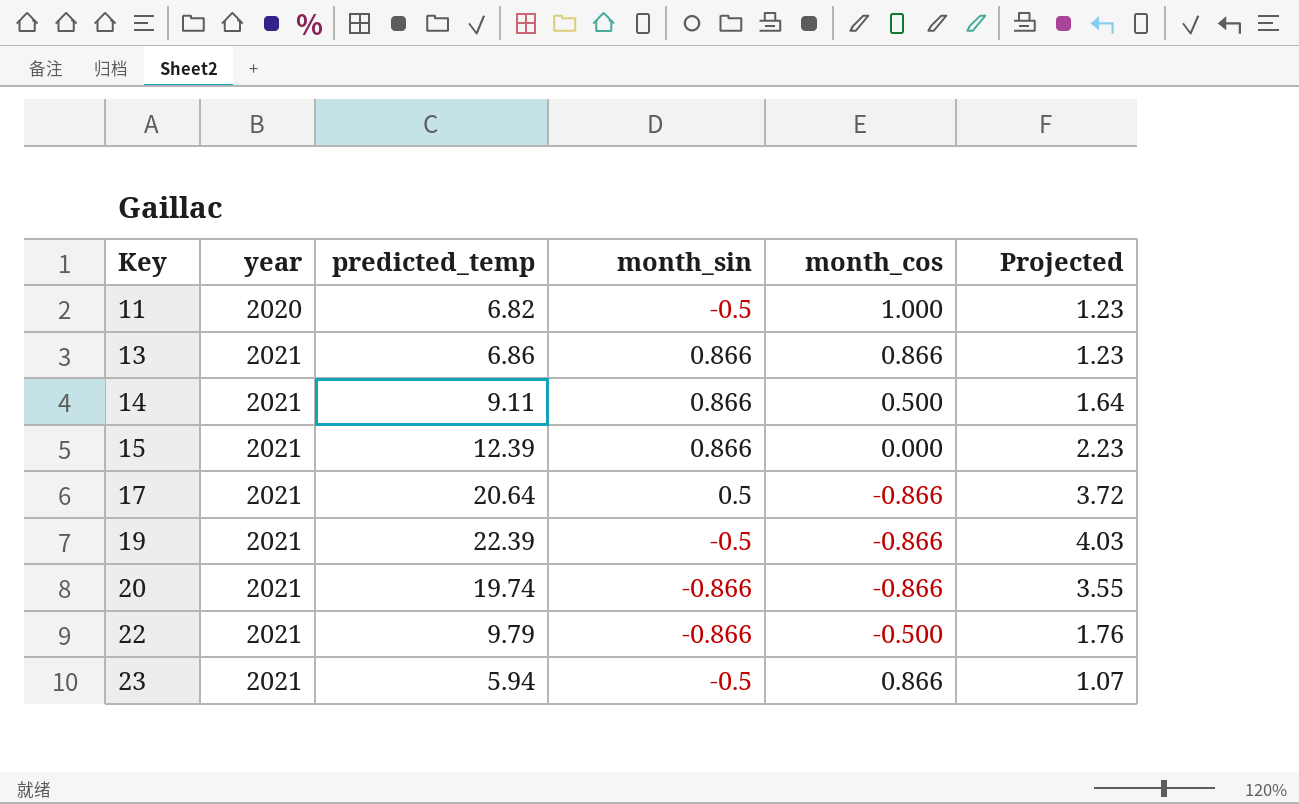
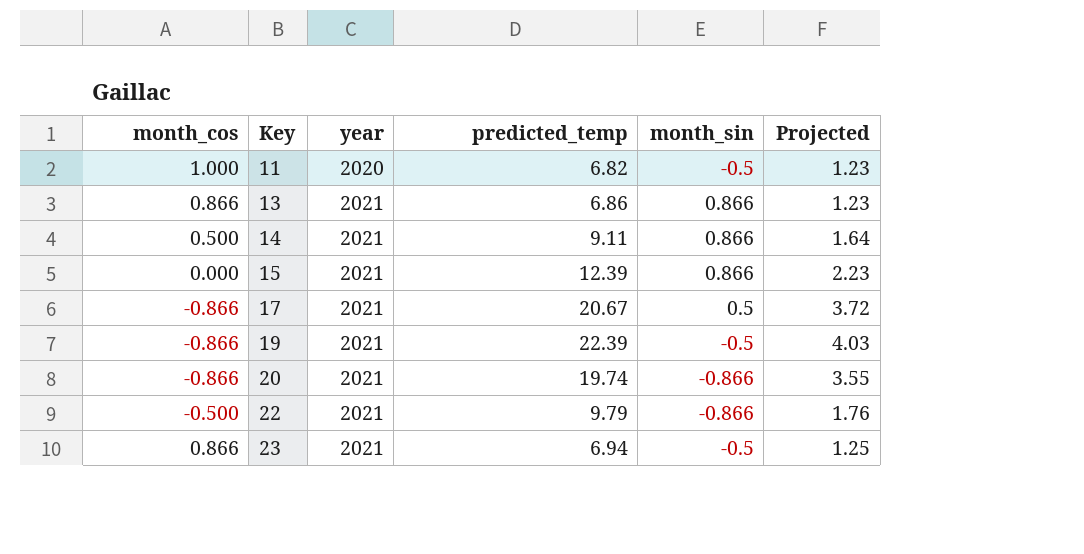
column month_cos | position: 5 -> 1
17 | predicted_temp: 20.64 -> 20.67
23 | predicted_temp: 5.94 -> 6.94
23 | Projected: 1.07 -> 1.25

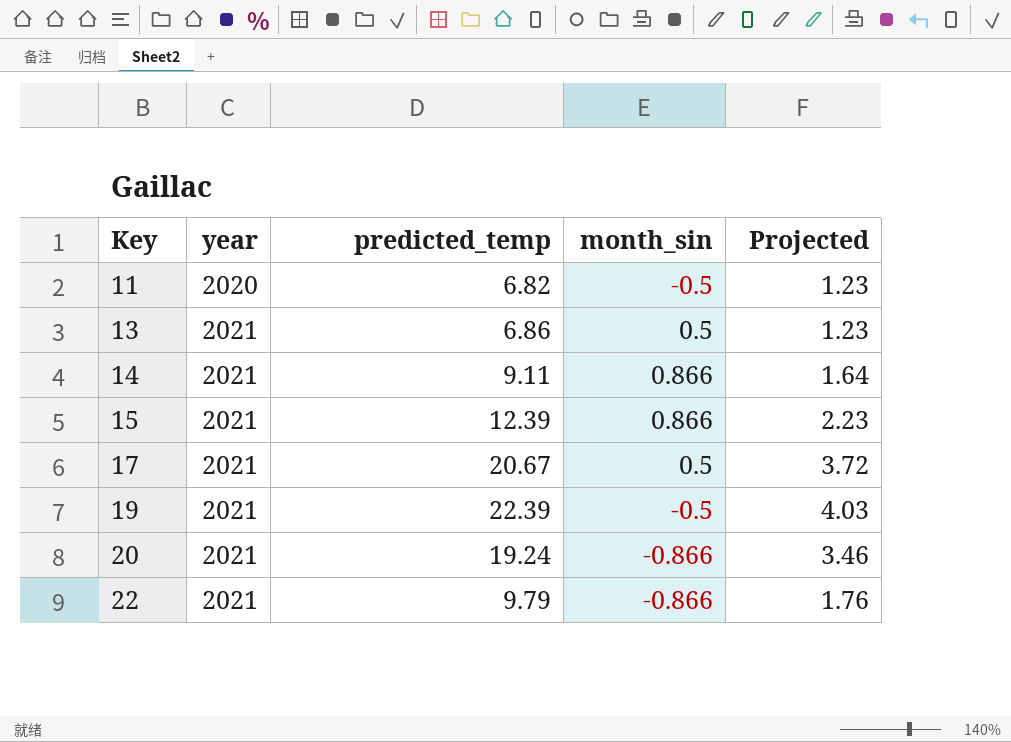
column month_cos | position: 1 -> none
row 23: 0.866 | 2021 | 6.94 | -0.5 | 1.25 -> none
13 | month_sin: 0.866 -> 0.5
20 | predicted_temp: 19.74 -> 19.24
20 | Projected: 3.55 -> 3.46

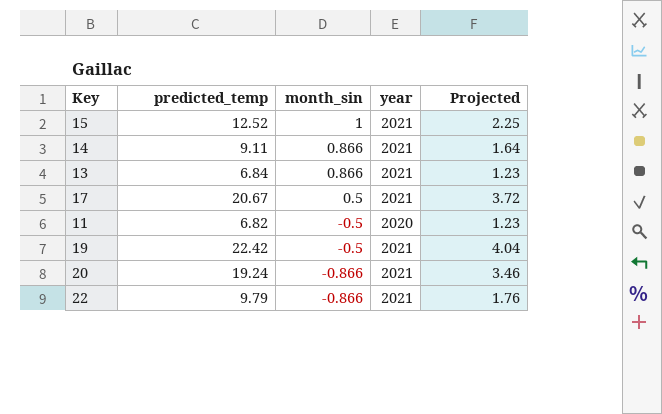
row order: Key ascending -> month_sin descending
column year | position: 2 -> 4
15 | predicted_temp: 12.39 -> 12.52
15 | month_sin: 0.866 -> 1
15 | Projected: 2.23 -> 2.25
13 | predicted_temp: 6.86 -> 6.84
13 | month_sin: 0.5 -> 0.866
19 | predicted_temp: 22.39 -> 22.42
19 | Projected: 4.03 -> 4.04

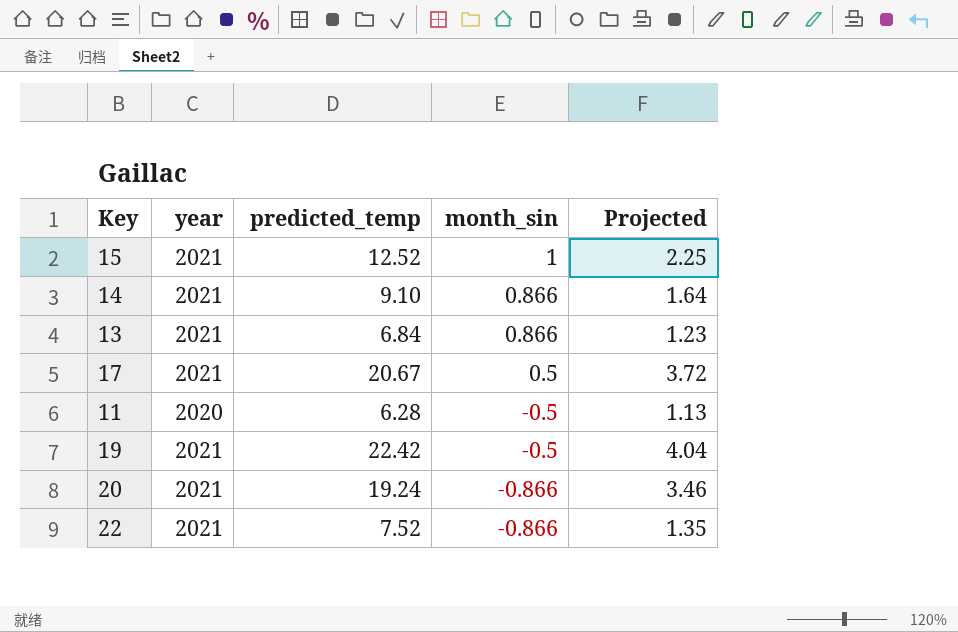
column year | position: 4 -> 2
14 | predicted_temp: 9.11 -> 9.10
11 | predicted_temp: 6.82 -> 6.28
11 | Projected: 1.23 -> 1.13
22 | predicted_temp: 9.79 -> 7.52
22 | Projected: 1.76 -> 1.35

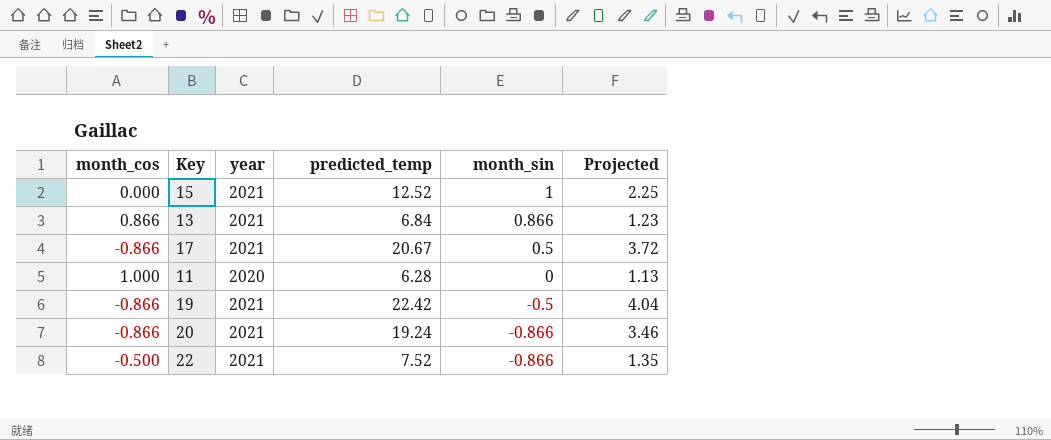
column month_cos | position: none -> 1
row 14: 2021 | 9.10 | 0.866 | 1.64 -> none
11 | month_sin: -0.5 -> 0

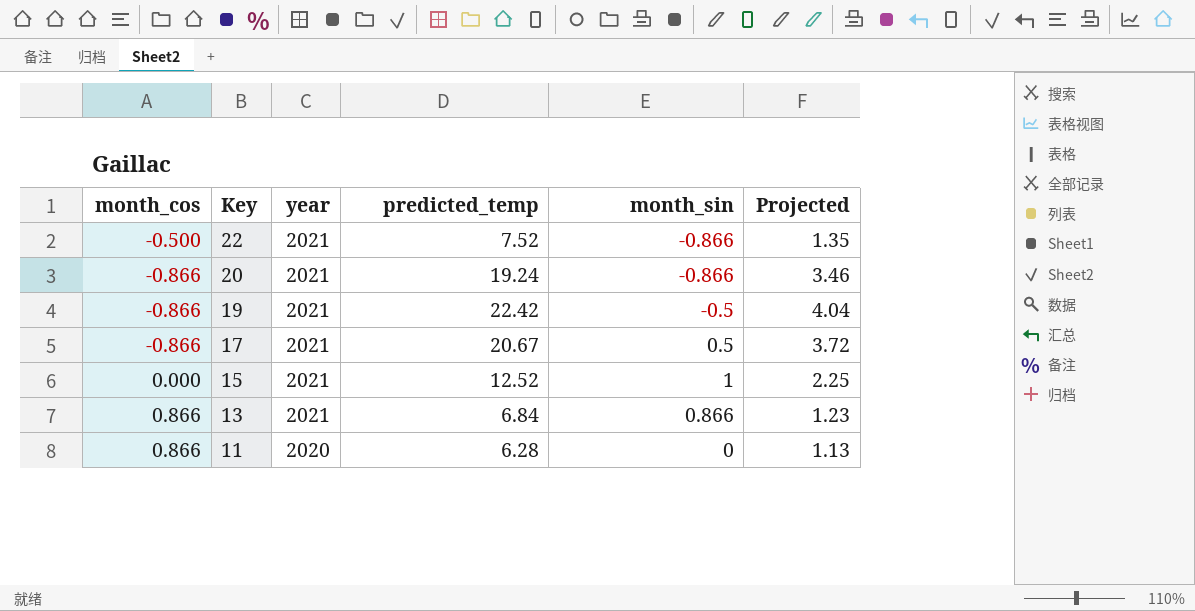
row order: month_sin descending -> Key descending
11 | month_cos: 1.000 -> 0.866

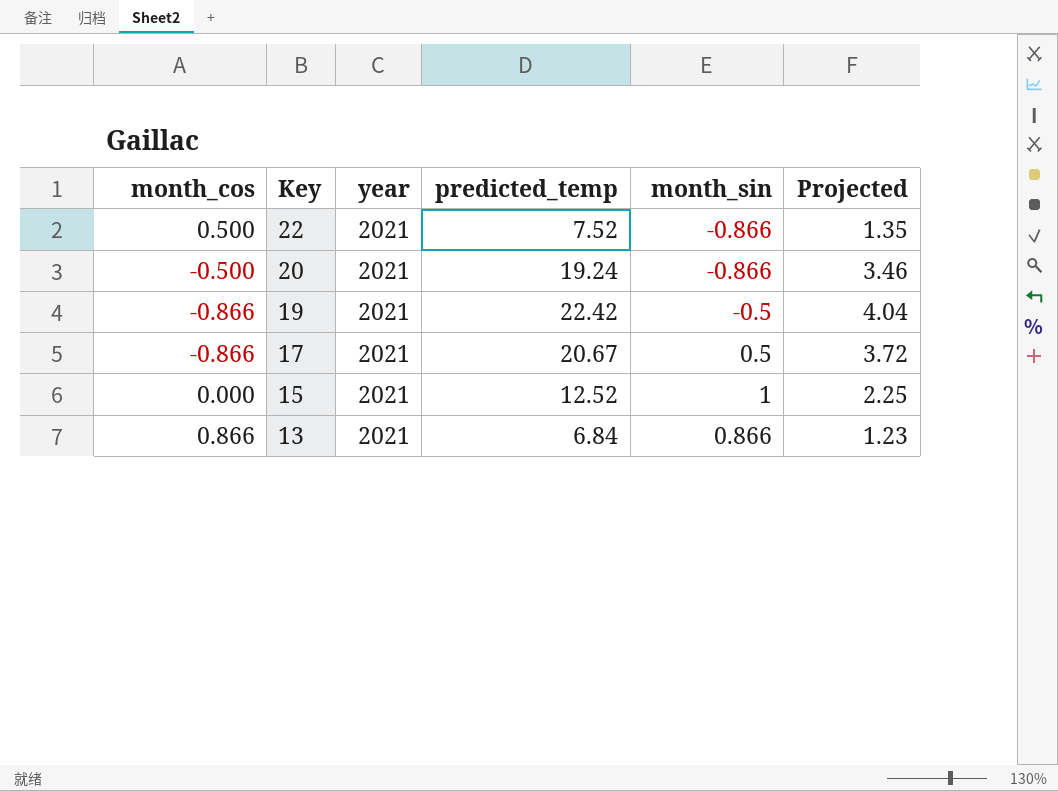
row 11: 0.866 | 2020 | 6.28 | 0 | 1.13 -> none
22 | month_cos: -0.500 -> 0.500
20 | month_cos: -0.866 -> -0.500

